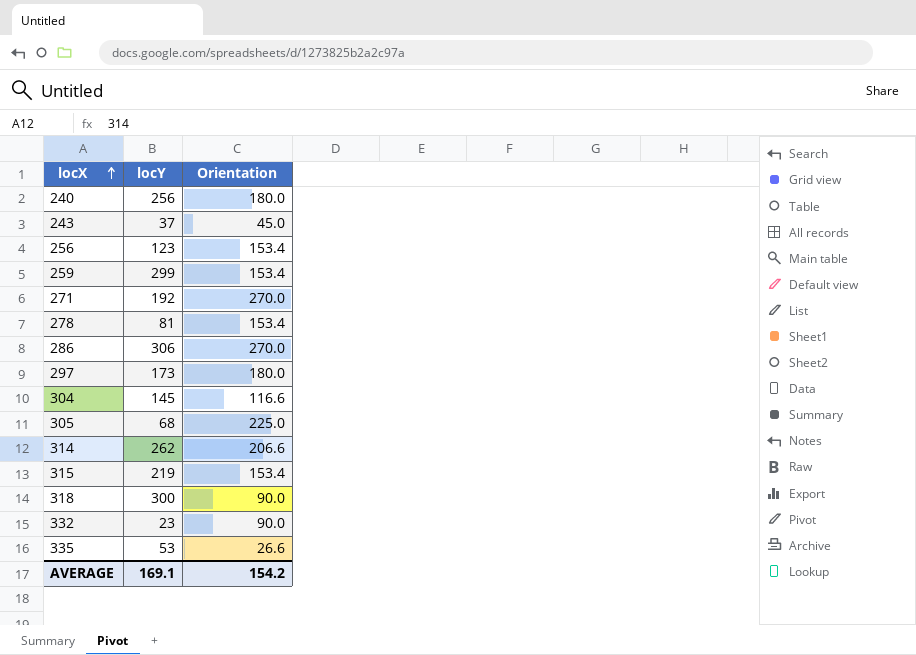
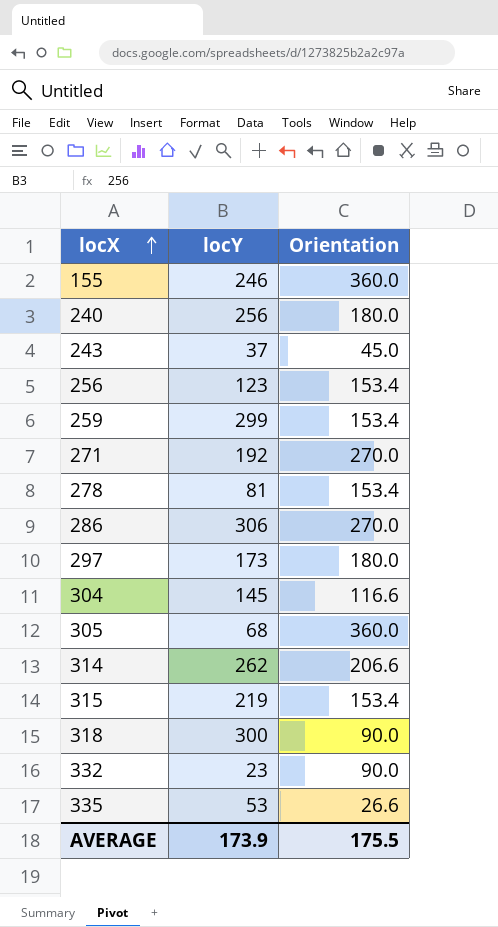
row 155: none -> 246 | 360.0
305 | Orientation: 225.0 -> 360.0
AVERAGE | locY: 169.1 -> 173.9
AVERAGE | Orientation: 154.2 -> 175.5

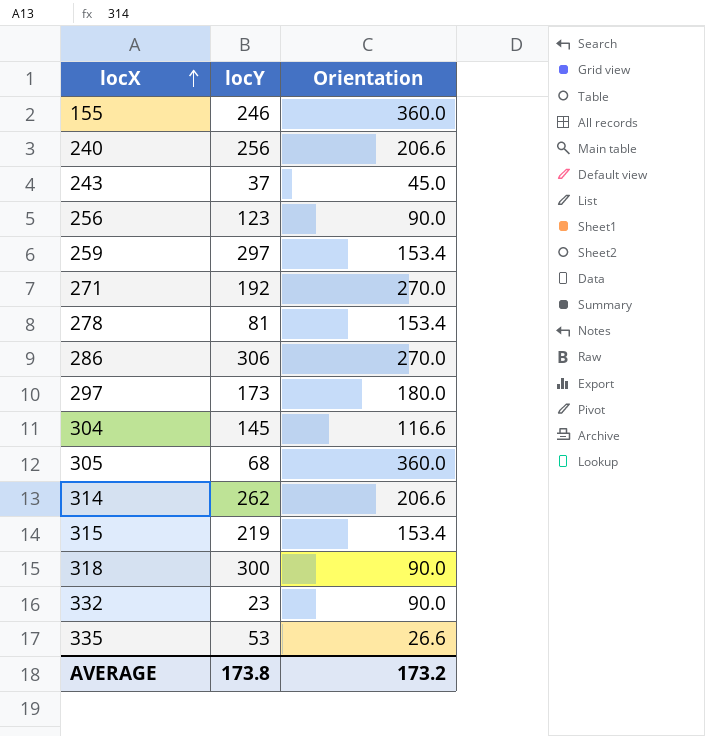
240 | Orientation: 180.0 -> 206.6
256 | Orientation: 153.4 -> 90.0
259 | locY: 299 -> 297
AVERAGE | locY: 173.9 -> 173.8
AVERAGE | Orientation: 175.5 -> 173.2

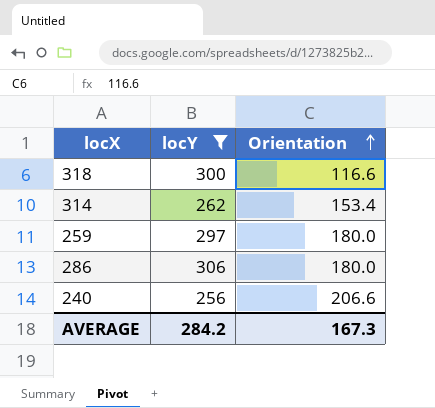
filter: none -> locY >= 256
row order: locX ascending -> Orientation ascending
318 | Orientation: 90.0 -> 116.6
314 | Orientation: 206.6 -> 153.4
259 | Orientation: 153.4 -> 180.0
286 | Orientation: 270.0 -> 180.0
AVERAGE | locY: 173.8 -> 284.2
AVERAGE | Orientation: 173.2 -> 167.3

